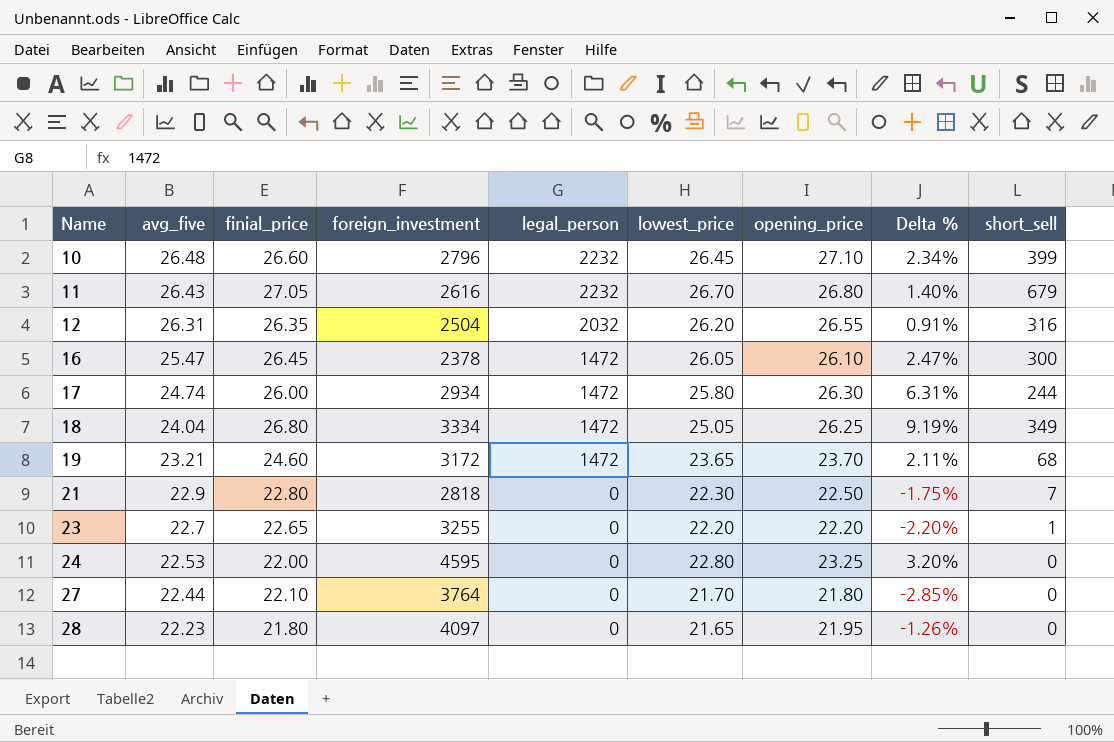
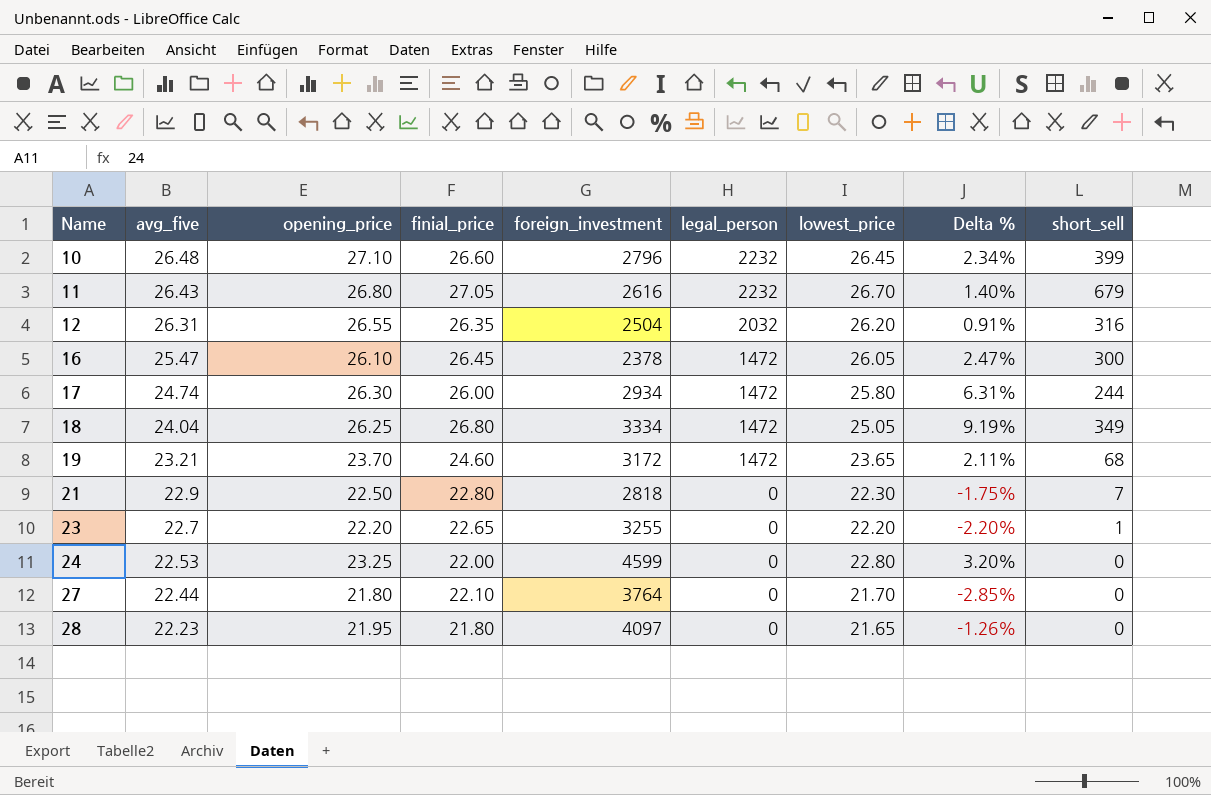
column opening_price | position: 7 -> 3
24 | foreign_investment: 4595 -> 4599

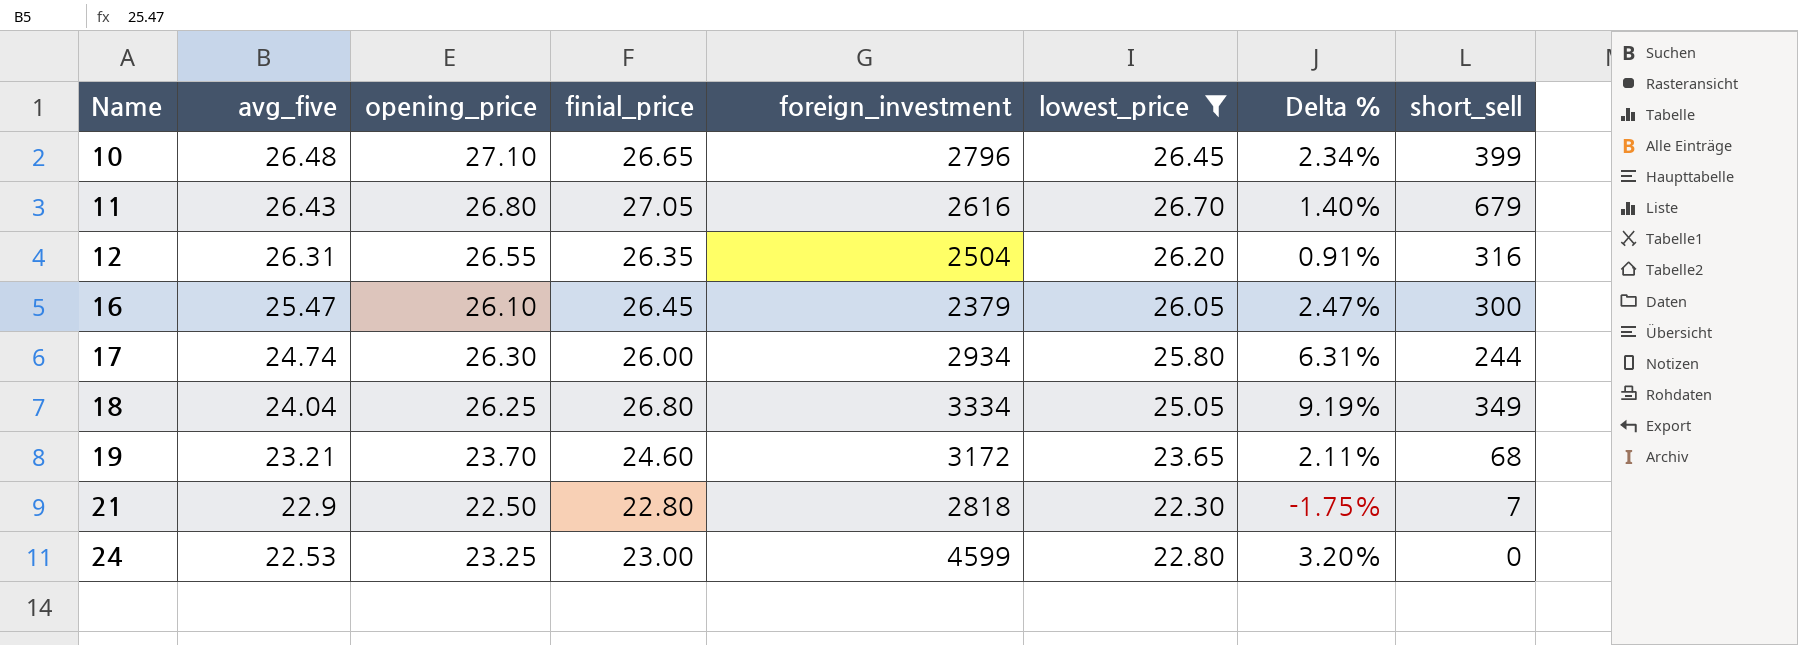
filter: none -> lowest_price >= 22.30
column legal_person | position: 6 -> none
10 | finial_price: 26.60 -> 26.65
16 | foreign_investment: 2378 -> 2379
24 | finial_price: 22.00 -> 23.00

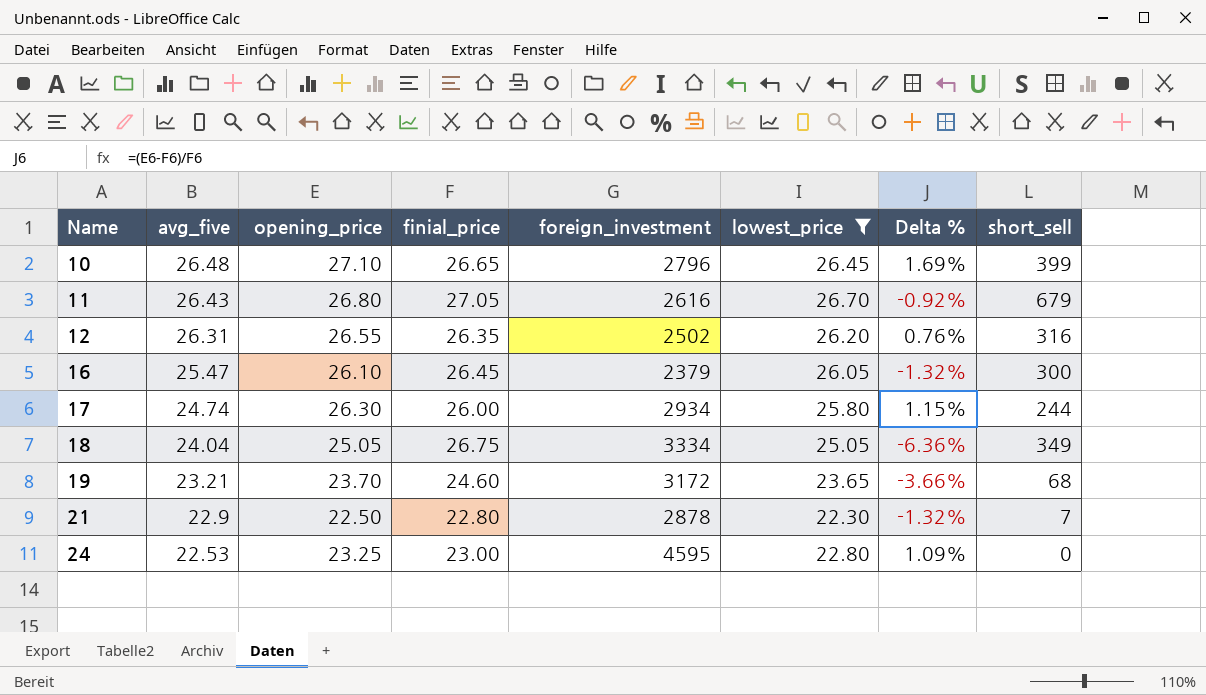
column Delta % | formula: ([opening_price] - [avg_five]) / [avg_five] -> ([opening_price] - [finial_price]) / [finial_price]
12 | foreign_investment: 2504 -> 2502
18 | opening_price: 26.25 -> 25.05
18 | finial_price: 26.80 -> 26.75
21 | foreign_investment: 2818 -> 2878
24 | foreign_investment: 4599 -> 4595

